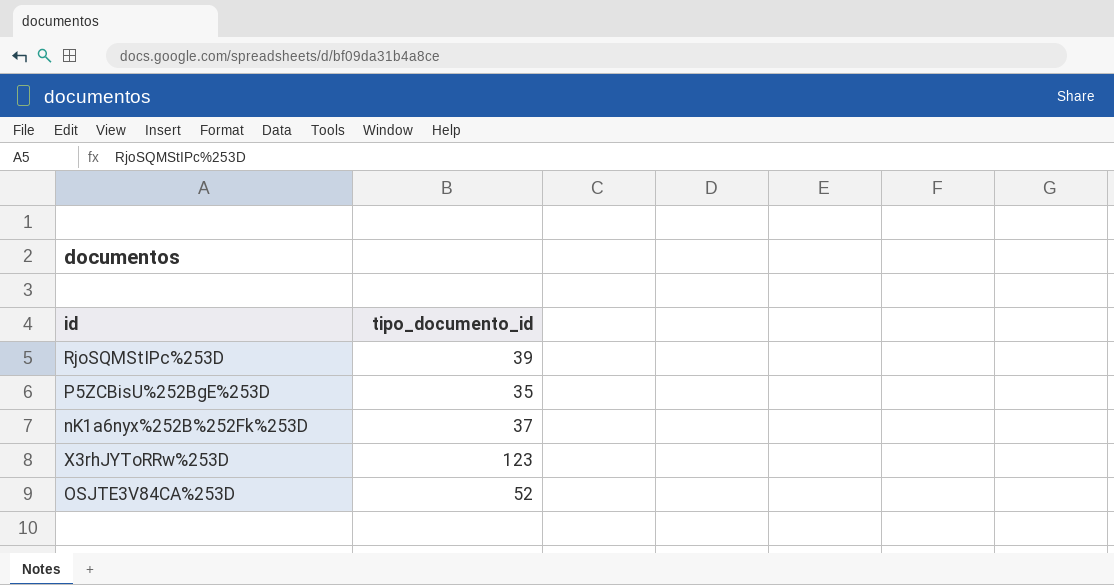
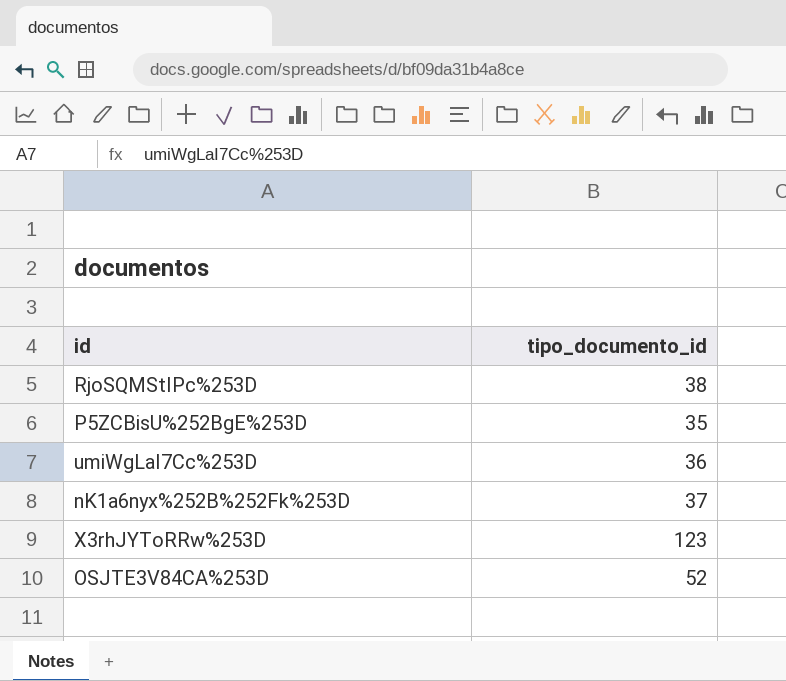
RjoSQMStIPc%253D | tipo_documento_id: 39 -> 38
row umiWgLaI7Cc%253D: none -> 36

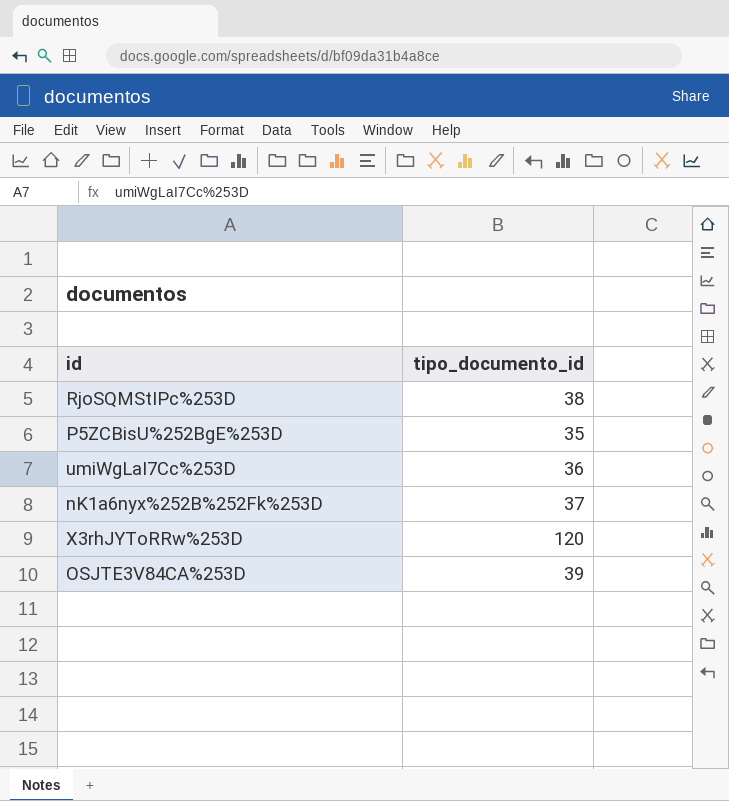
X3rhJYToRRw%253D | tipo_documento_id: 123 -> 120
OSJTE3V84CA%253D | tipo_documento_id: 52 -> 39

